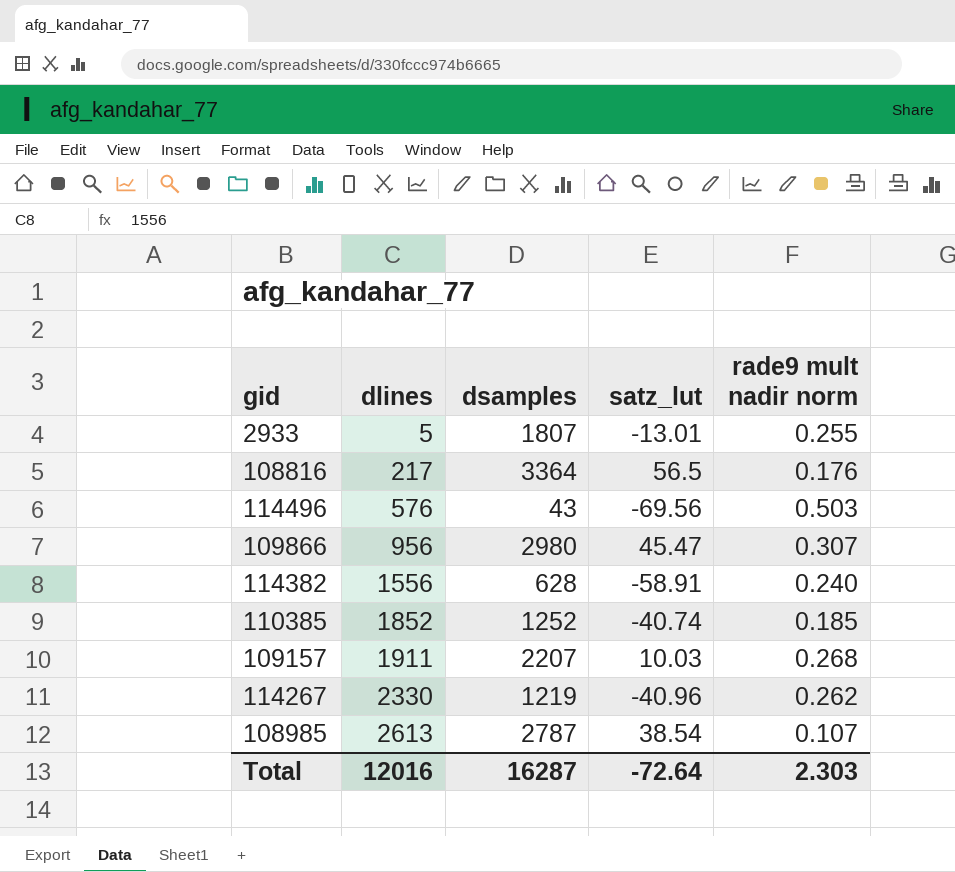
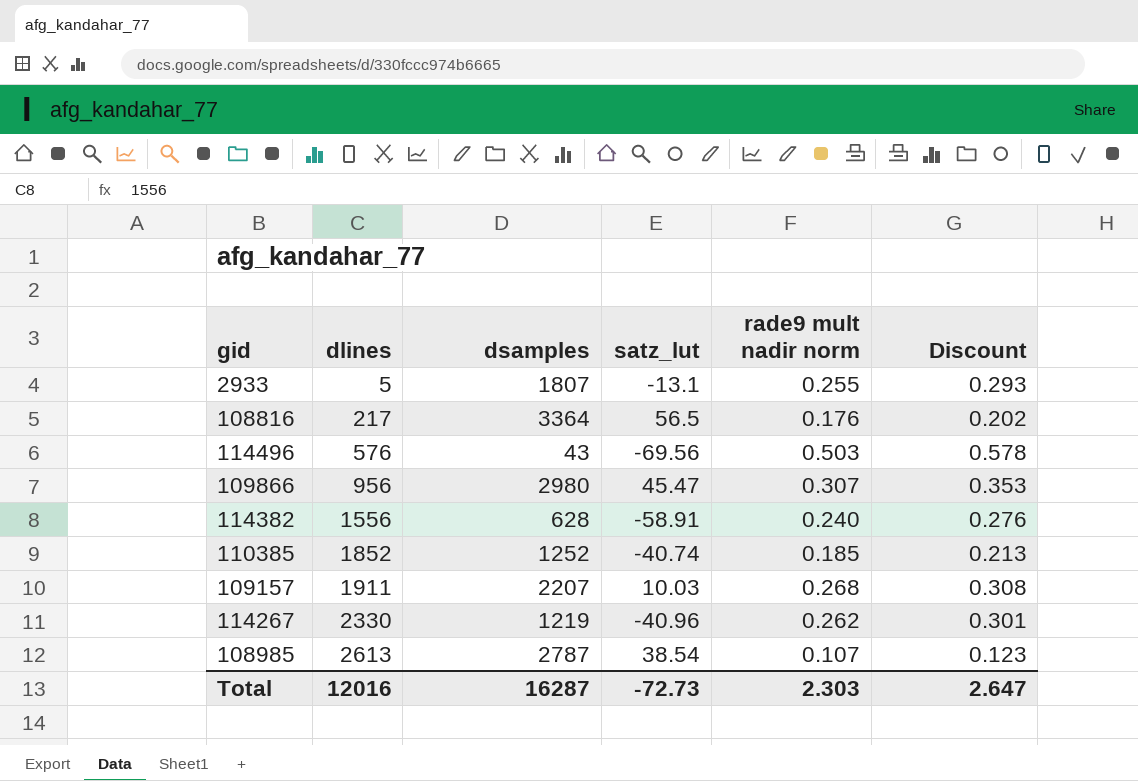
column Discount | formula: none -> [rade9 mult nadir norm] * 1.15
2933 | satz_lut: -13.01 -> -13.1
Total | satz_lut: -72.64 -> -72.73

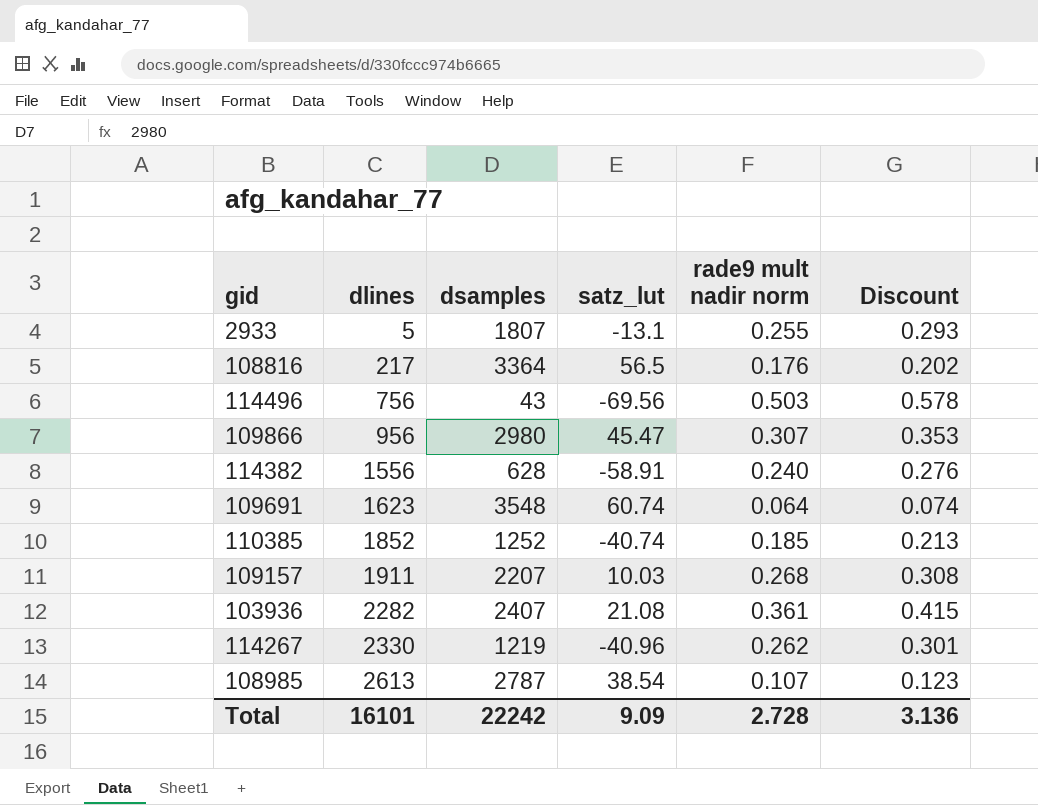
114496 | dlines: 576 -> 756
row 109691: none -> 1623 | 3548 | 60.74 | 0.064 | 0.074
row 103936: none -> 2282 | 2407 | 21.08 | 0.361 | 0.415
Total | dlines: 12016 -> 16101
Total | dsamples: 16287 -> 22242
Total | satz_lut: -72.73 -> 9.09
Total | rade9 mult nadir norm: 2.303 -> 2.728
Total | Discount: 2.647 -> 3.136

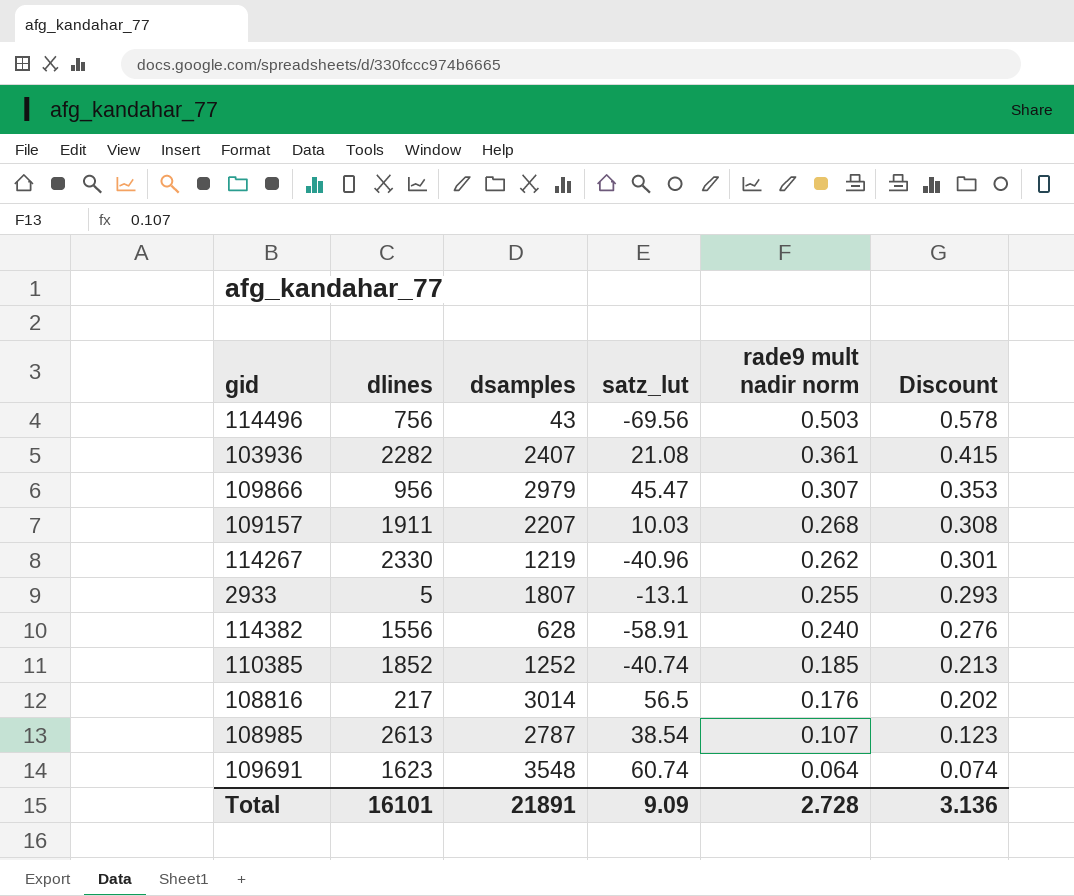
row order: dlines ascending -> rade9 mult nadir norm descending
109866 | dsamples: 2980 -> 2979
108816 | dsamples: 3364 -> 3014
Total | dsamples: 22242 -> 21891

